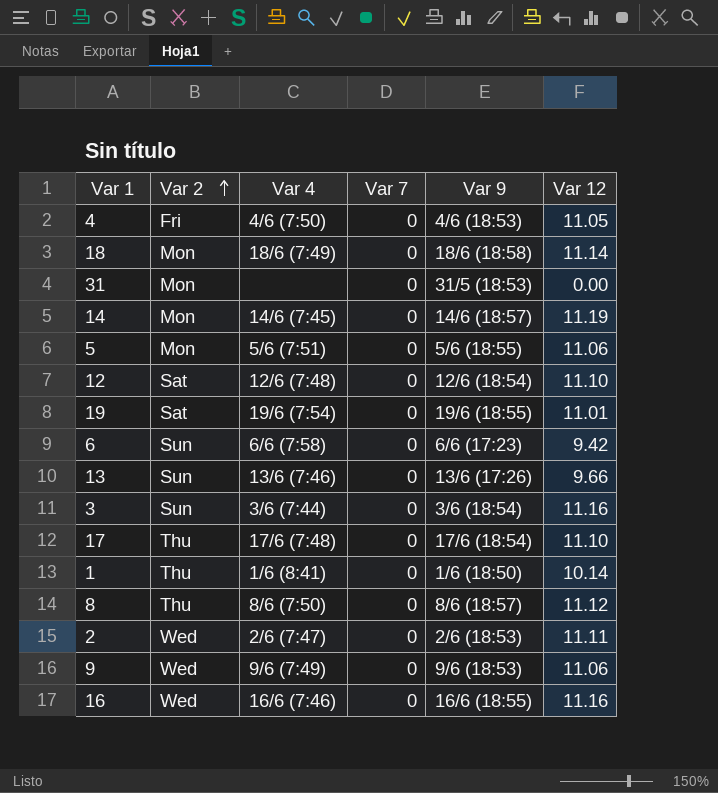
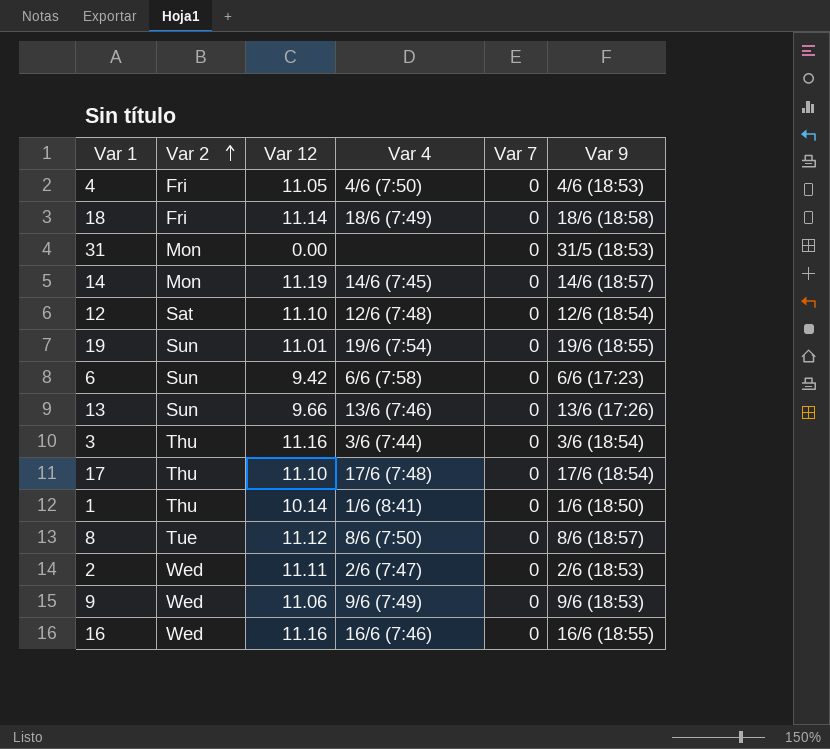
column Var 12 | position: 6 -> 3
row 5: Mon | 5/6 (7:51) | 0 | 5/6 (18:55) | 11.06 -> none
18 | Var 2: Mon -> Fri
19 | Var 2: Sat -> Sun
3 | Var 2: Sun -> Thu
8 | Var 2: Thu -> Tue

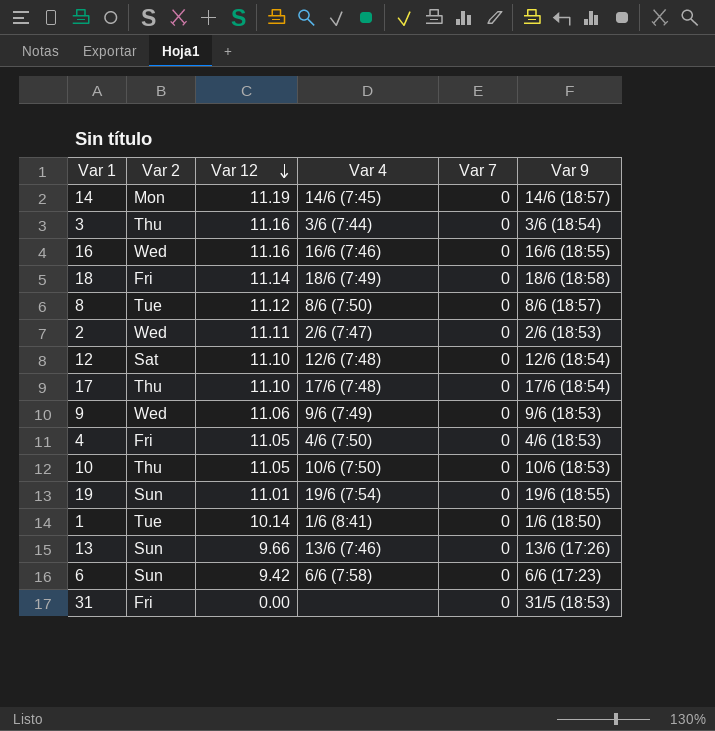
row order: Var 2 ascending -> Var 12 descending
row 10: none -> Thu | 11.05 | 10/6 (7:50) | 0 | 10/6 (18:53)
1 | Var 2: Thu -> Tue
31 | Var 2: Mon -> Fri

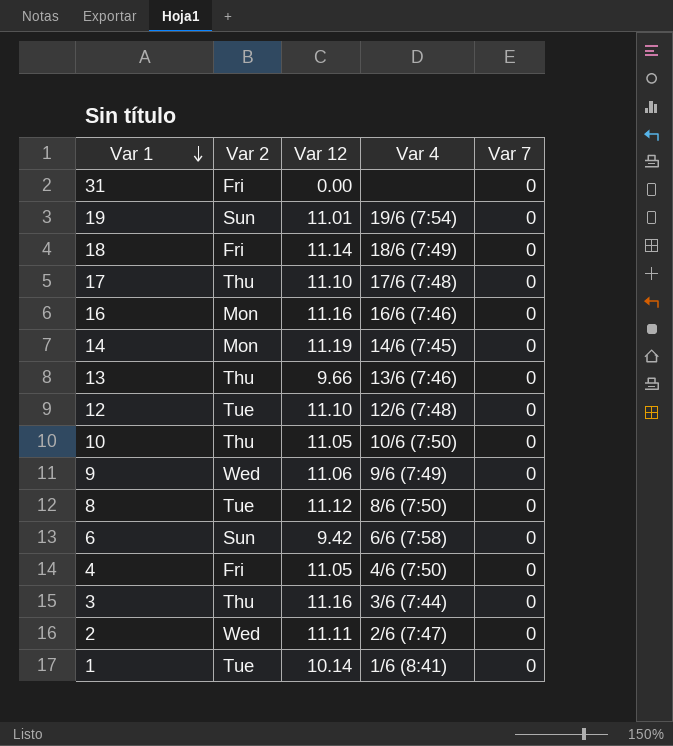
row order: Var 12 descending -> Var 1 descending
column Var 9 | position: 6 -> none
16 | Var 2: Wed -> Mon
13 | Var 2: Sun -> Thu
12 | Var 2: Sat -> Tue

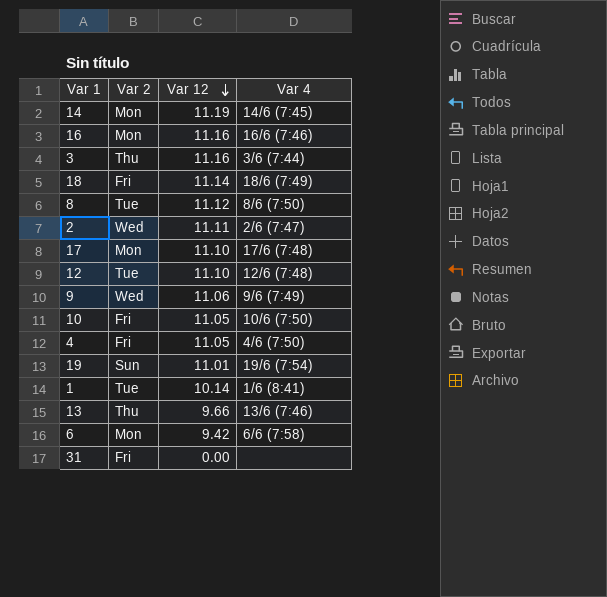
row order: Var 1 descending -> Var 12 descending
column Var 7 | position: 5 -> none
17 | Var 2: Thu -> Mon
10 | Var 2: Thu -> Fri
6 | Var 2: Sun -> Mon

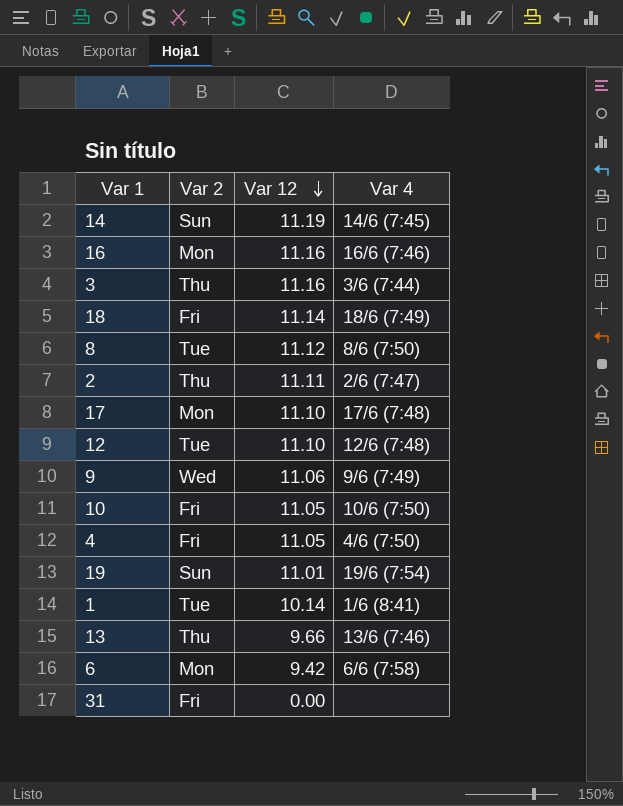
14 | Var 2: Mon -> Sun
2 | Var 2: Wed -> Thu

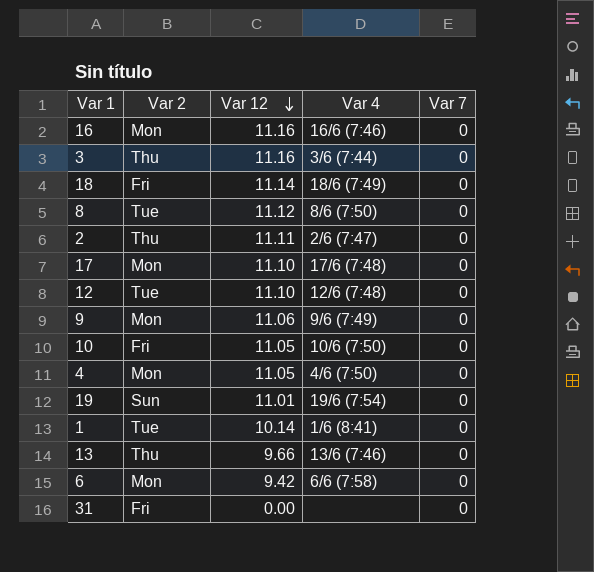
column Var 7 | position: none -> 5
row 14: Sun | 11.19 | 14/6 (7:45) -> none
9 | Var 2: Wed -> Mon
4 | Var 2: Fri -> Mon

